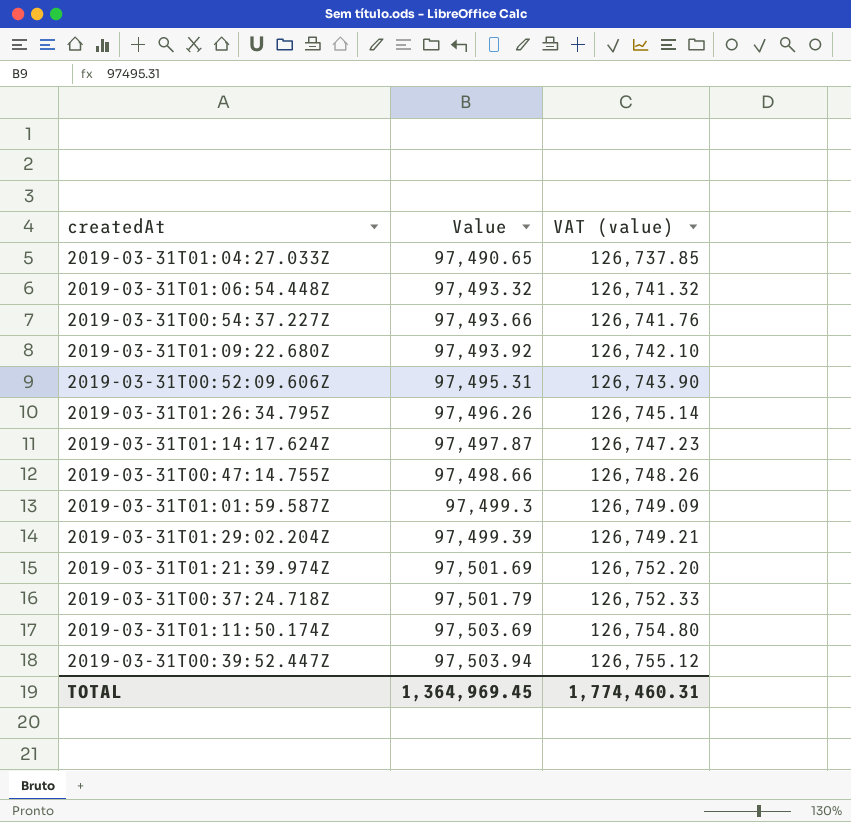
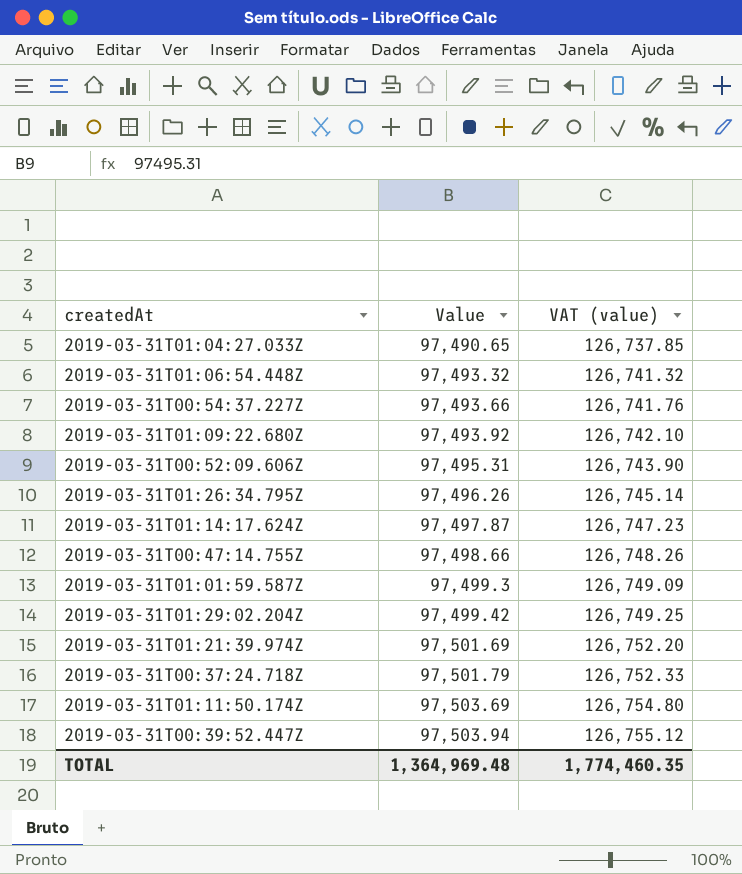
2019-03-31T01:29:02.204Z | Value: 97,499.39 -> 97,499.42
2019-03-31T01:29:02.204Z | VAT (value): 126,749.21 -> 126,749.25
TOTAL | Value: 1,364,969.45 -> 1,364,969.48
TOTAL | VAT (value): 1,774,460.31 -> 1,774,460.35

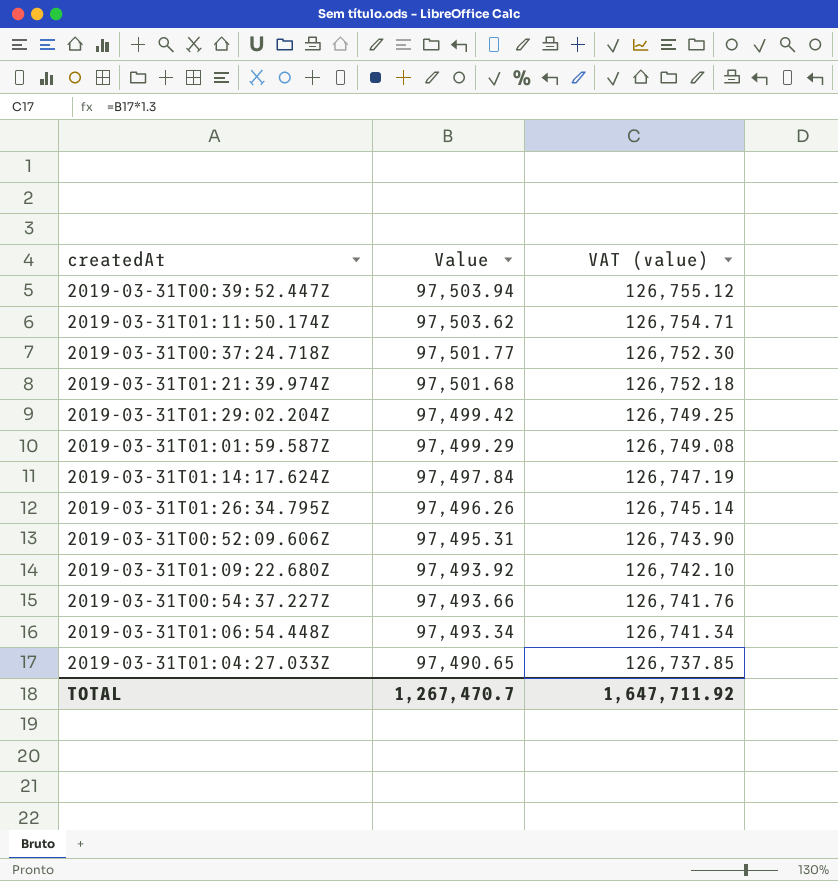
row order: Value ascending -> Value descending
row 2019-03-31T00:47:14.755Z: 97,498.66 | 126,748.26 -> none
2019-03-31T01:11:50.174Z | Value: 97,503.69 -> 97,503.62
2019-03-31T01:11:50.174Z | VAT (value): 126,754.80 -> 126,754.71
2019-03-31T00:37:24.718Z | Value: 97,501.79 -> 97,501.77
2019-03-31T00:37:24.718Z | VAT (value): 126,752.33 -> 126,752.30
2019-03-31T01:21:39.974Z | Value: 97,501.69 -> 97,501.68
2019-03-31T01:21:39.974Z | VAT (value): 126,752.20 -> 126,752.18
2019-03-31T01:01:59.587Z | Value: 97,499.3 -> 97,499.29
2019-03-31T01:01:59.587Z | VAT (value): 126,749.09 -> 126,749.08
2019-03-31T01:14:17.624Z | Value: 97,497.87 -> 97,497.84
2019-03-31T01:14:17.624Z | VAT (value): 126,747.23 -> 126,747.19
2019-03-31T01:06:54.448Z | Value: 97,493.32 -> 97,493.34
2019-03-31T01:06:54.448Z | VAT (value): 126,741.32 -> 126,741.34
TOTAL | Value: 1,364,969.48 -> 1,267,470.7
TOTAL | VAT (value): 1,774,460.35 -> 1,647,711.92

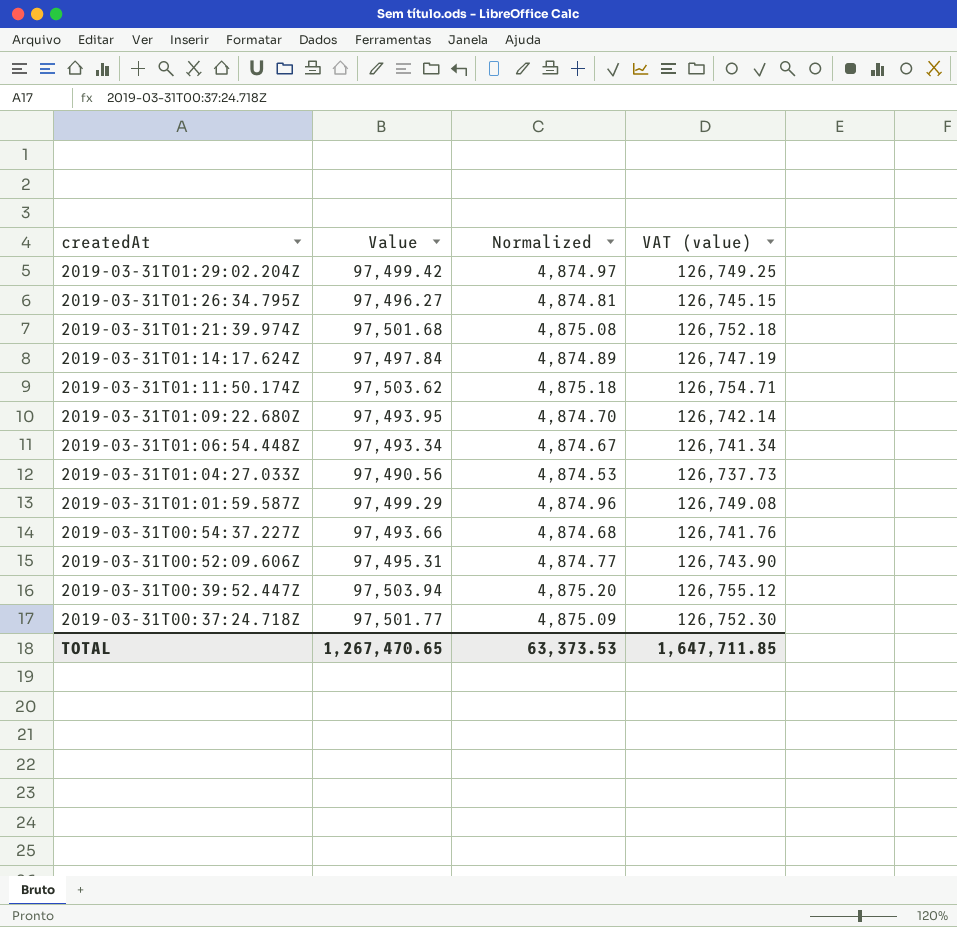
row order: Value descending -> createdAt descending
column Normalized | formula: none -> [Value] * 0.05
2019-03-31T01:26:34.795Z | Value: 97,496.26 -> 97,496.27
2019-03-31T01:26:34.795Z | VAT (value): 126,745.14 -> 126,745.15
2019-03-31T01:09:22.680Z | Value: 97,493.92 -> 97,493.95
2019-03-31T01:09:22.680Z | VAT (value): 126,742.10 -> 126,742.14
2019-03-31T01:04:27.033Z | Value: 97,490.65 -> 97,490.56
2019-03-31T01:04:27.033Z | VAT (value): 126,737.85 -> 126,737.73
TOTAL | Value: 1,267,470.7 -> 1,267,470.65
TOTAL | VAT (value): 1,647,711.92 -> 1,647,711.85

